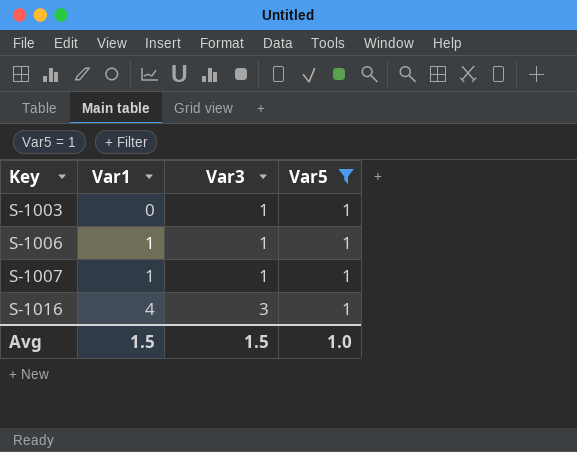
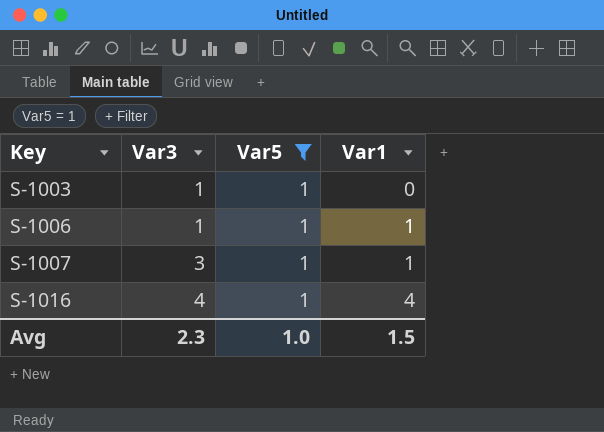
column Var1 | position: 2 -> 4
S-1007 | Var3: 1 -> 3
S-1016 | Var3: 3 -> 4
Avg | Var3: 1.5 -> 2.3

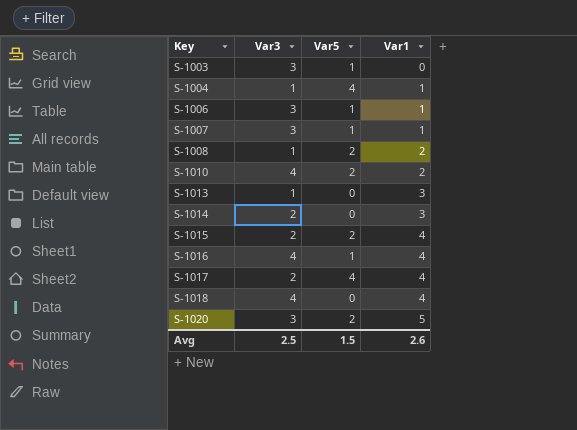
filter: Var5 = 1 -> none
S-1003 | Var3: 1 -> 3
S-1006 | Var3: 1 -> 3
Avg | Var3: 2.3 -> 2.5
Avg | Var5: 1.0 -> 1.5
Avg | Var1: 1.5 -> 2.6

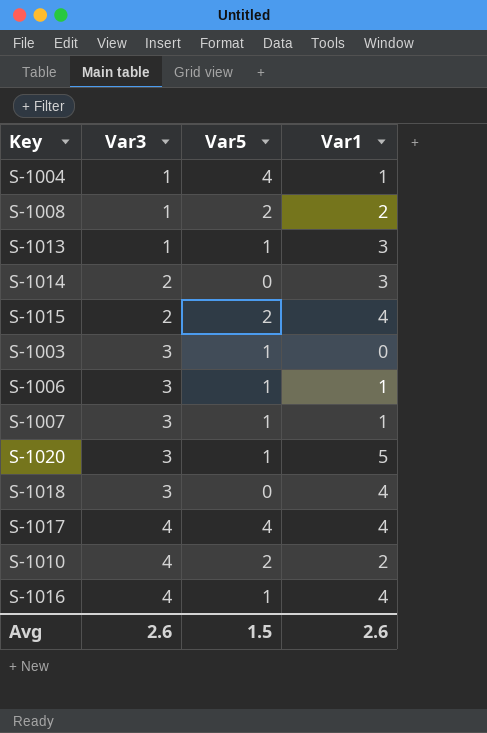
row order: Key ascending -> Var3 ascending
S-1013 | Var5: 0 -> 1
S-1020 | Var5: 2 -> 1
S-1018 | Var3: 4 -> 3
S-1017 | Var3: 2 -> 4
Avg | Var3: 2.5 -> 2.6

